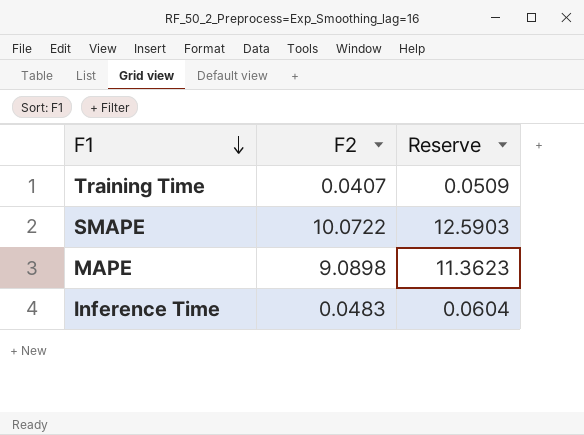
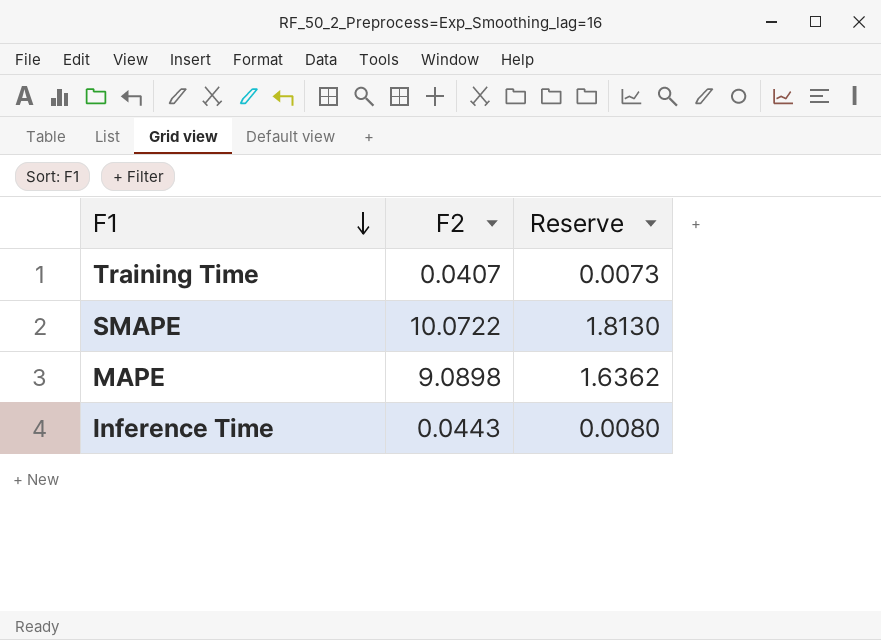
column Reserve | formula: [F2] * 1.25 -> [F2] * 0.18
Inference Time | F2: 0.0483 -> 0.0443

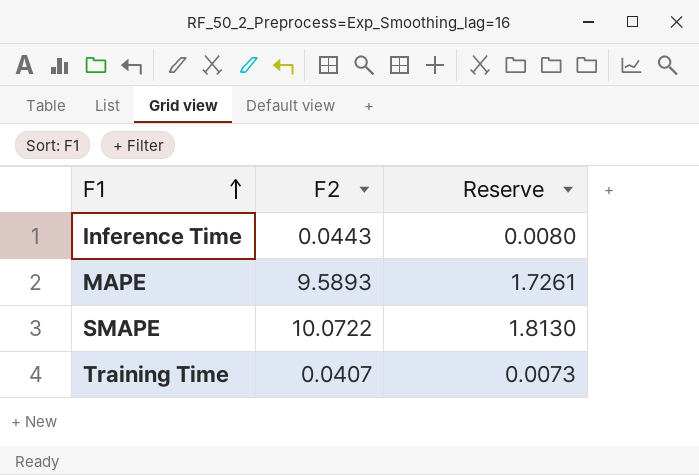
row order: F1 descending -> F1 ascending
MAPE | F2: 9.0898 -> 9.5893
MAPE | Reserve: 1.6362 -> 1.7261

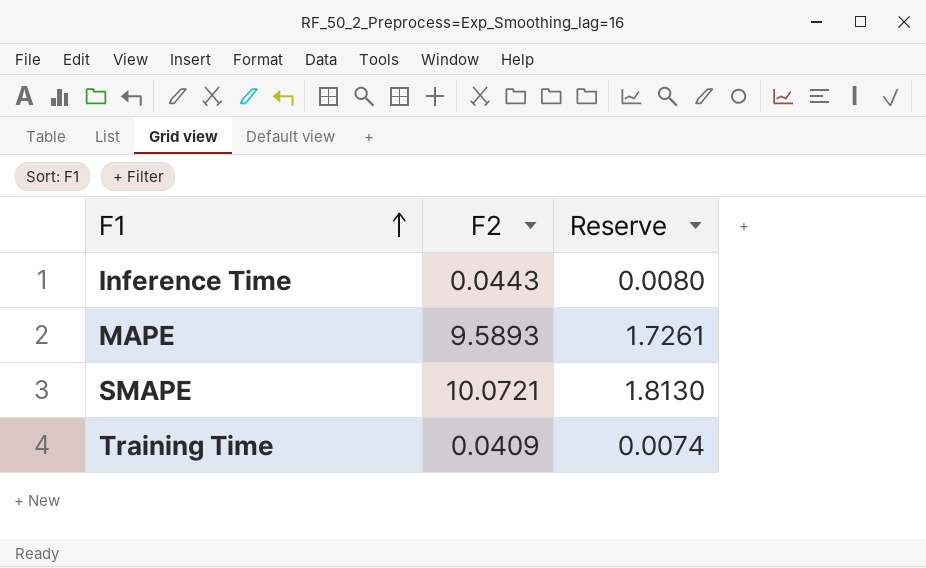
SMAPE | F2: 10.0722 -> 10.0721
Training Time | F2: 0.0407 -> 0.0409
Training Time | Reserve: 0.0073 -> 0.0074

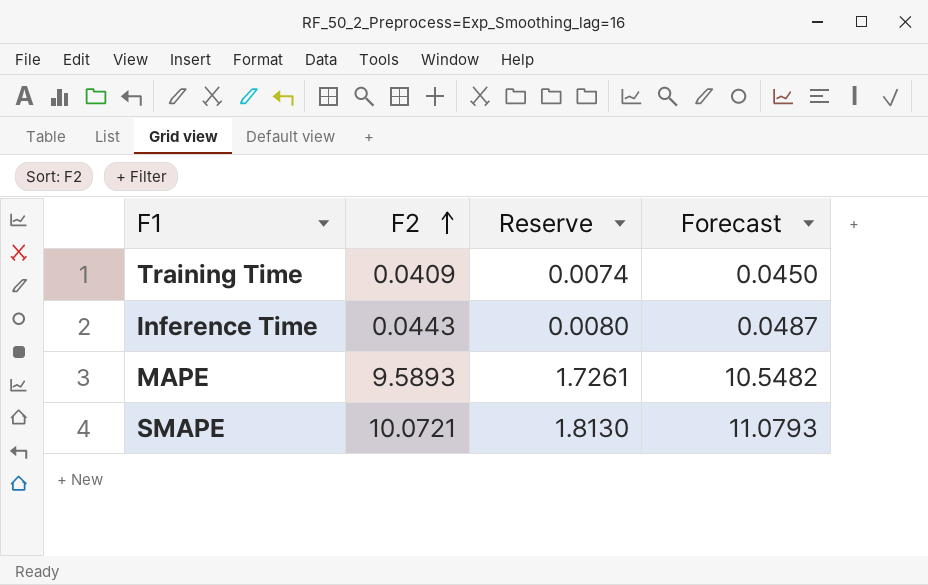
row order: F1 ascending -> F2 ascending
column Forecast | formula: none -> [F2] * 1.1

